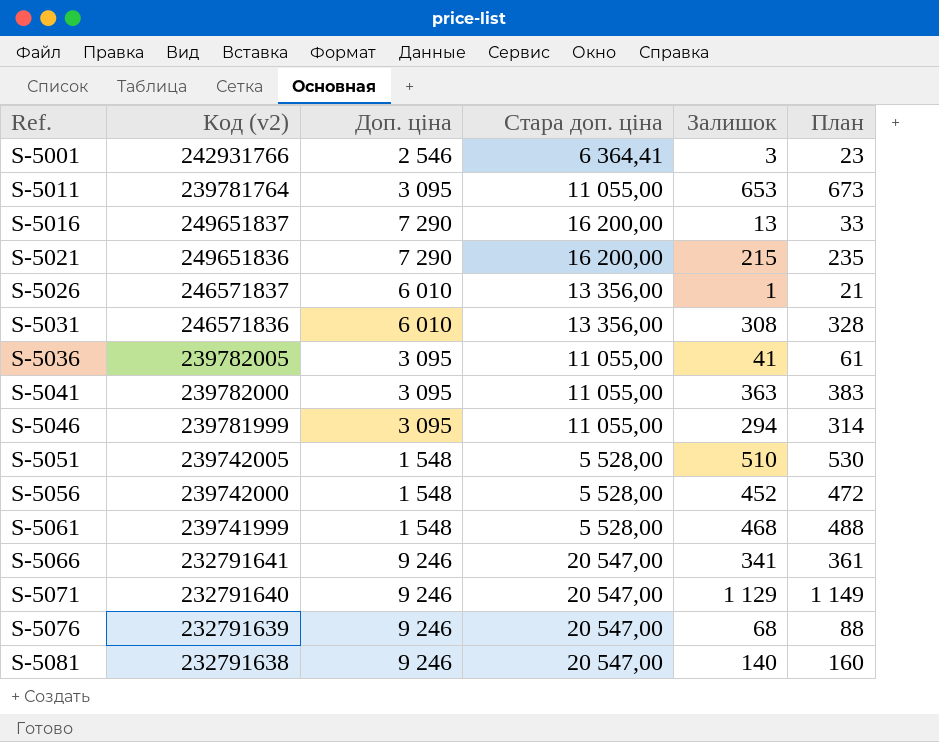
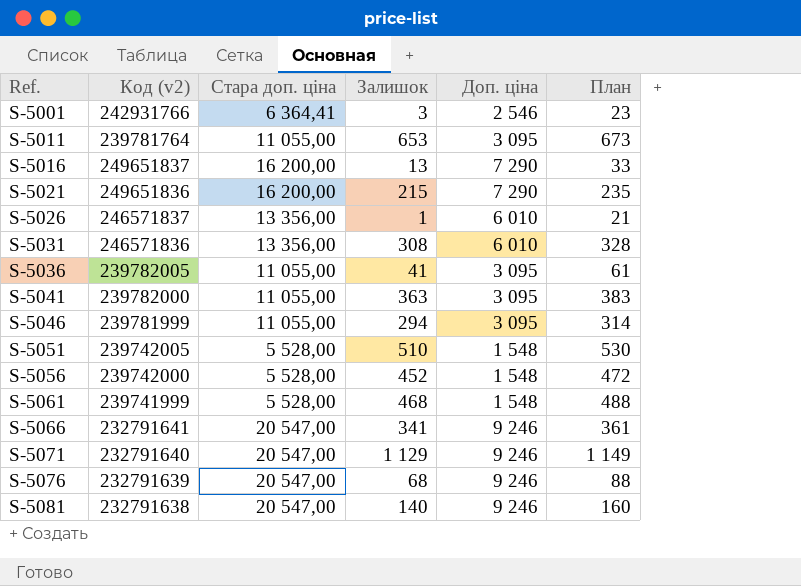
column Доп. ціна | position: 3 -> 5

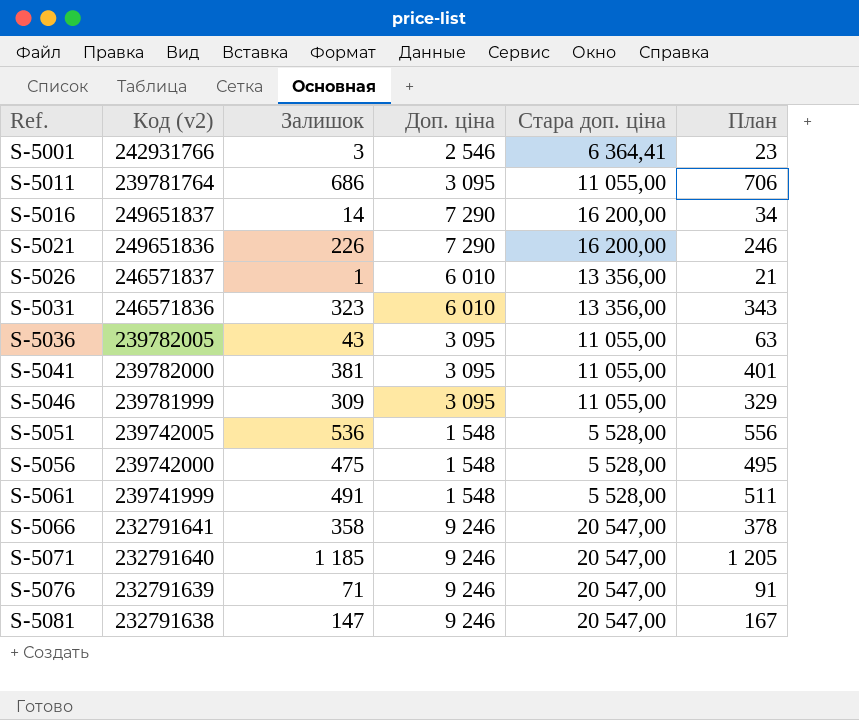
column Стара доп. ціна | position: 3 -> 5
S-5011 | Залишок: 653 -> 686
S-5011 | План: 673 -> 706
S-5016 | Залишок: 13 -> 14
S-5016 | План: 33 -> 34
S-5021 | Залишок: 215 -> 226
S-5021 | План: 235 -> 246
S-5031 | Залишок: 308 -> 323
S-5031 | План: 328 -> 343
S-5036 | Залишок: 41 -> 43
S-5036 | План: 61 -> 63
S-5041 | Залишок: 363 -> 381
S-5041 | План: 383 -> 401
S-5046 | Залишок: 294 -> 309
S-5046 | План: 314 -> 329
S-5051 | Залишок: 510 -> 536
S-5051 | План: 530 -> 556
S-5056 | Залишок: 452 -> 475
S-5056 | План: 472 -> 495
S-5061 | Залишок: 468 -> 491
S-5061 | План: 488 -> 511
S-5066 | Залишок: 341 -> 358
S-5066 | План: 361 -> 378
S-5071 | Залишок: 1 129 -> 1 185
S-5071 | План: 1 149 -> 1 205
S-5076 | Залишок: 68 -> 71
S-5076 | План: 88 -> 91
S-5081 | Залишок: 140 -> 147
S-5081 | План: 160 -> 167

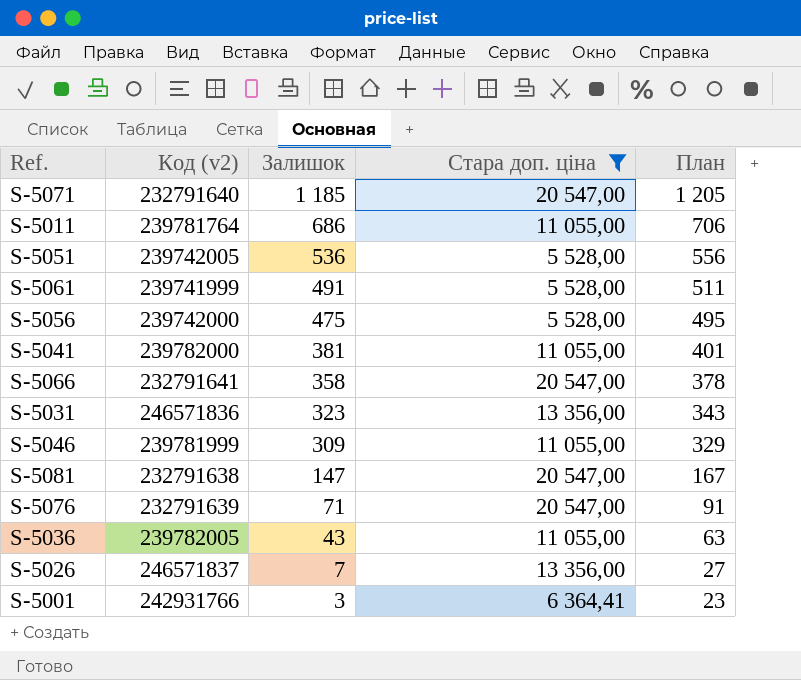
filter: none -> Стара доп. ціна != 16 200,00
row order: Ref. ascending -> Залишок descending
column Доп. ціна | position: 4 -> none
S-5026 | Залишок: 1 -> 7
S-5026 | План: 21 -> 27

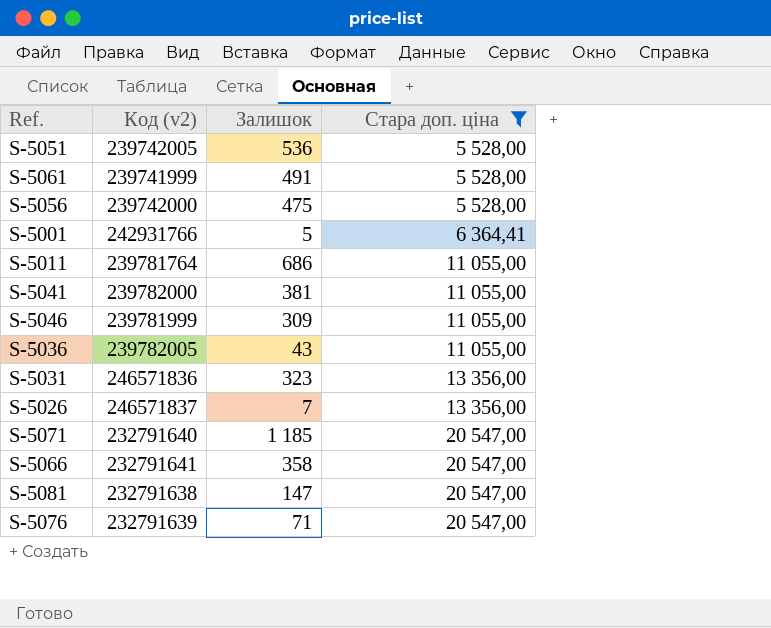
row order: Залишок descending -> Стара доп. ціна ascending
column План | formula: [Залишок] + 20 -> none
S-5001 | Залишок: 3 -> 5

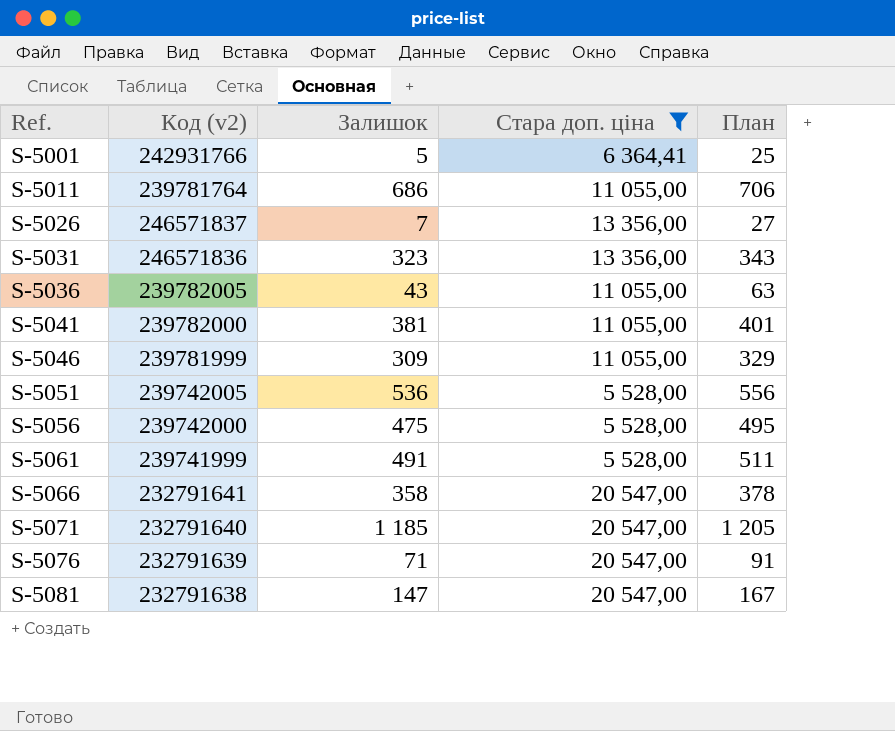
row order: Стара доп. ціна ascending -> Ref. ascending
column План | formula: none -> [Залишок] + 20

